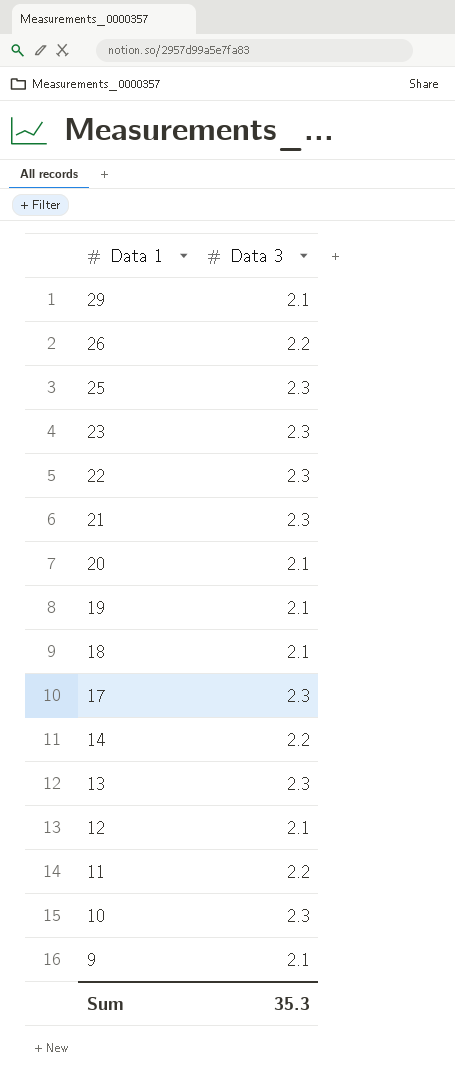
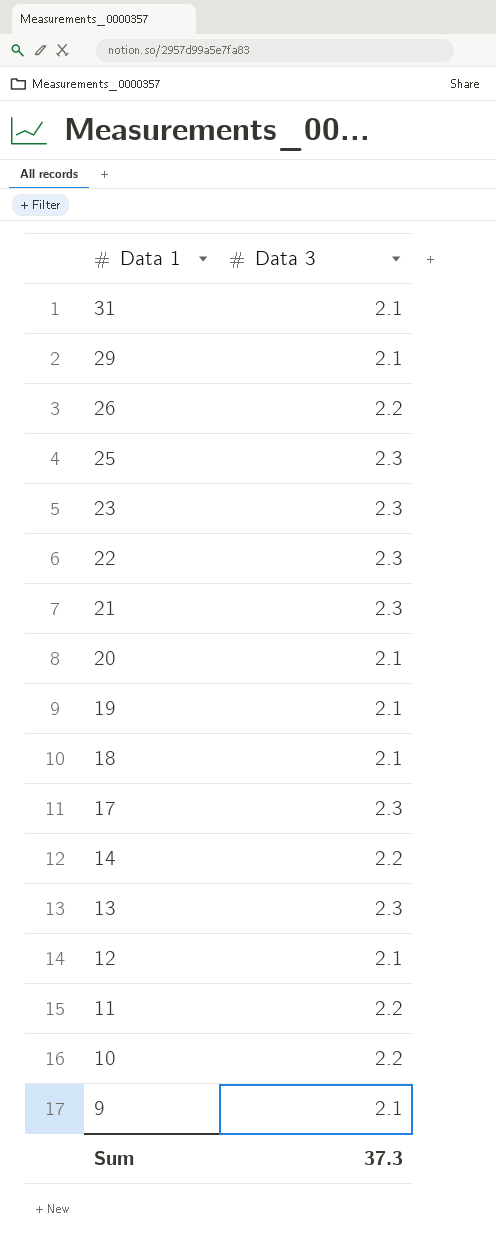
row 31: none -> 2.1
10 | Data 3: 2.3 -> 2.2
Sum | Data 3: 35.3 -> 37.3

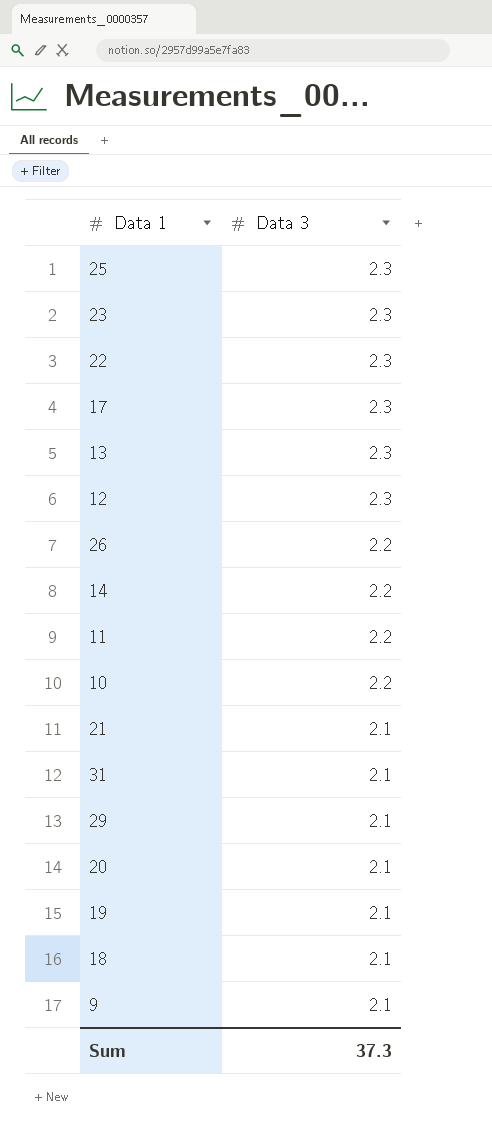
row order: Data 1 descending -> Data 3 descending
12 | Data 3: 2.1 -> 2.3
21 | Data 3: 2.3 -> 2.1

